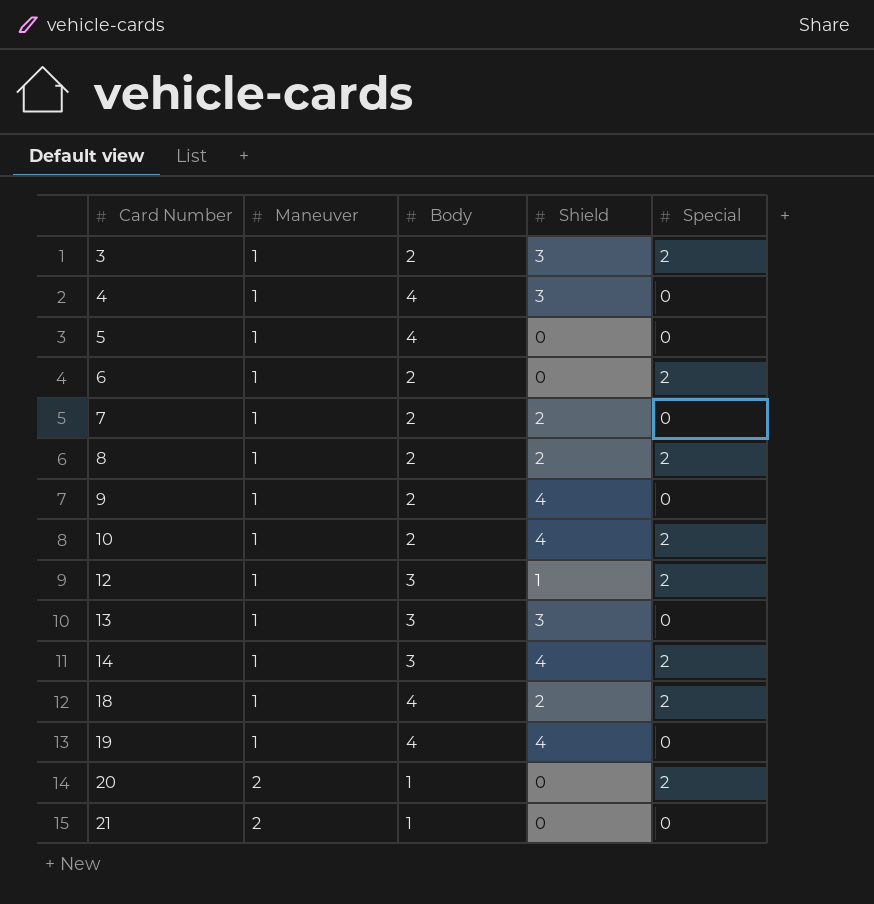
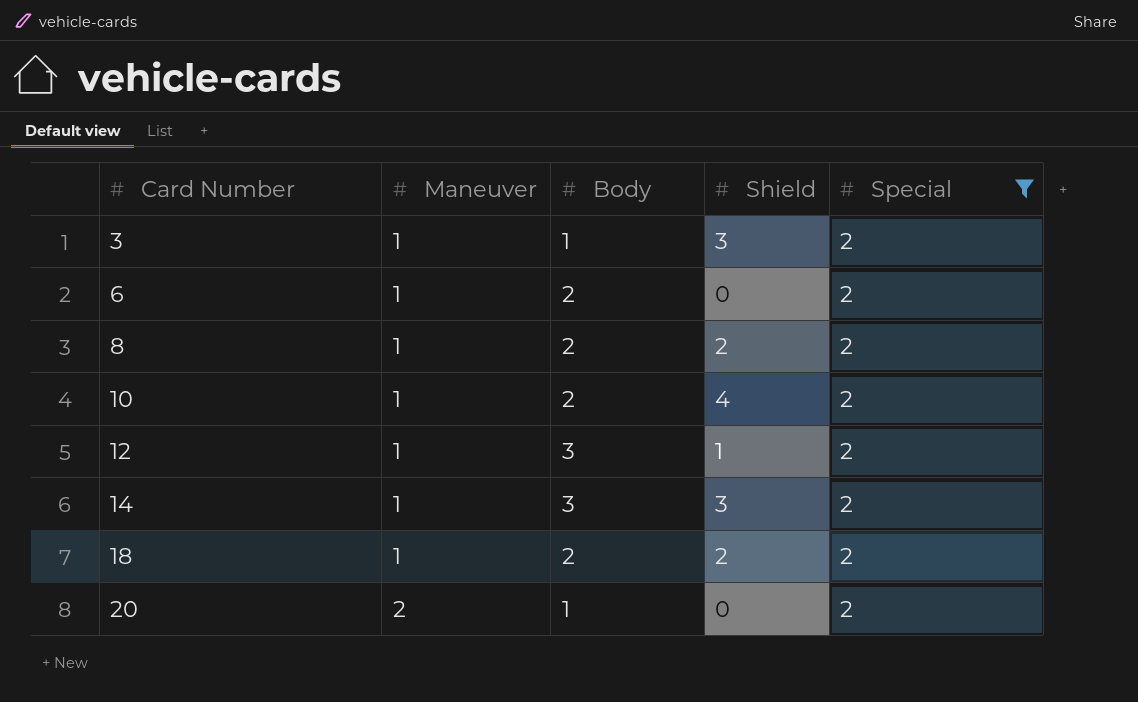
filter: none -> Special = 2
3 | Body: 2 -> 1
14 | Shield: 4 -> 3
18 | Body: 4 -> 2

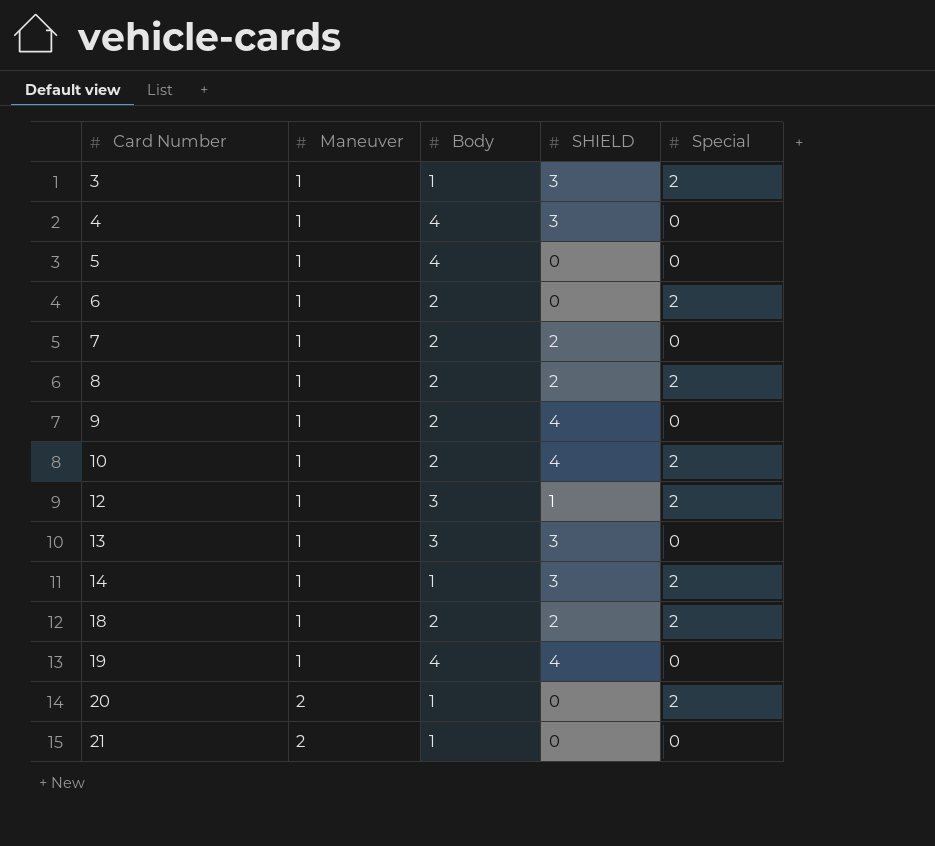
filter: Special = 2 -> none
column name: Shield -> SHIELD
14 | Body: 3 -> 1

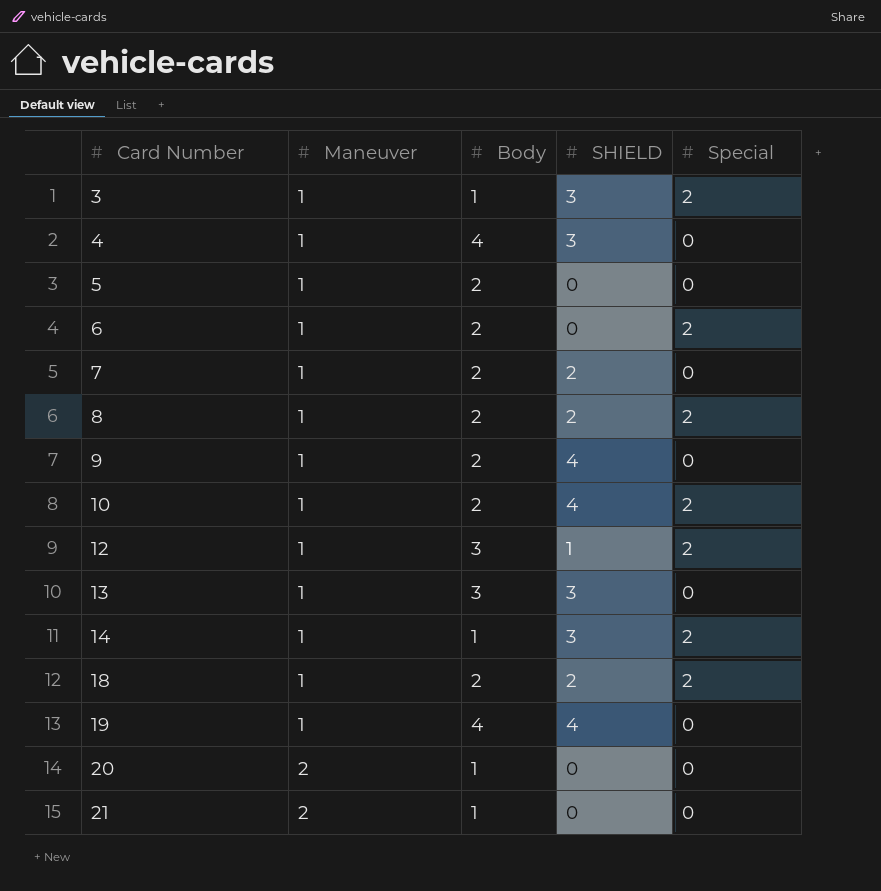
5 | Body: 4 -> 2
20 | Special: 2 -> 0

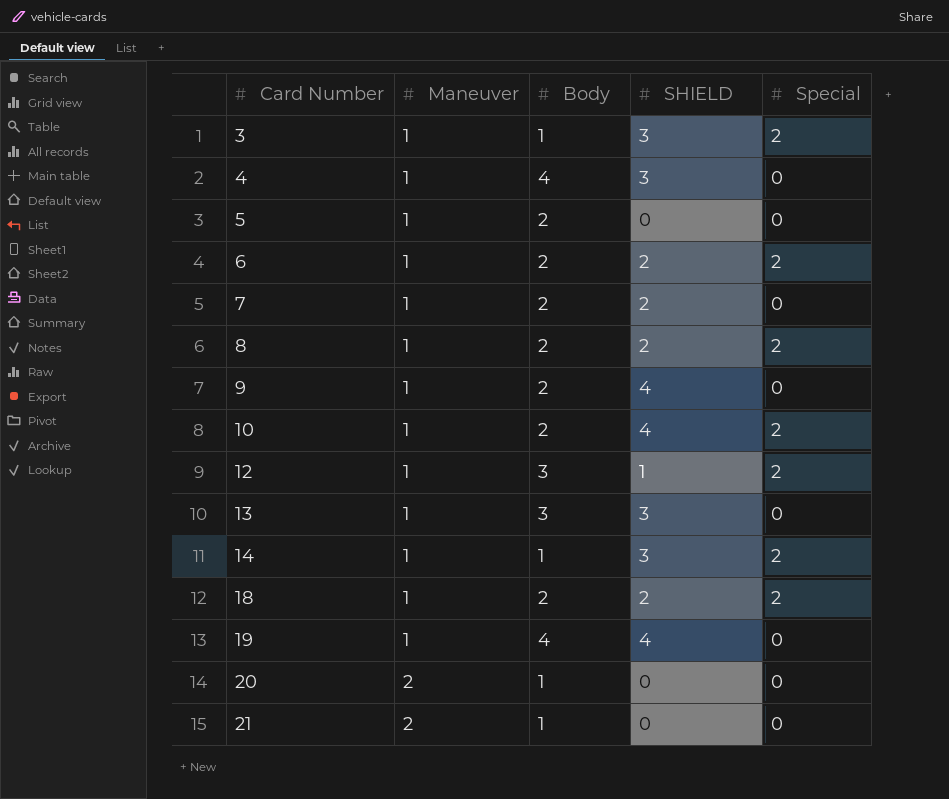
6 | SHIELD: 0 -> 2

